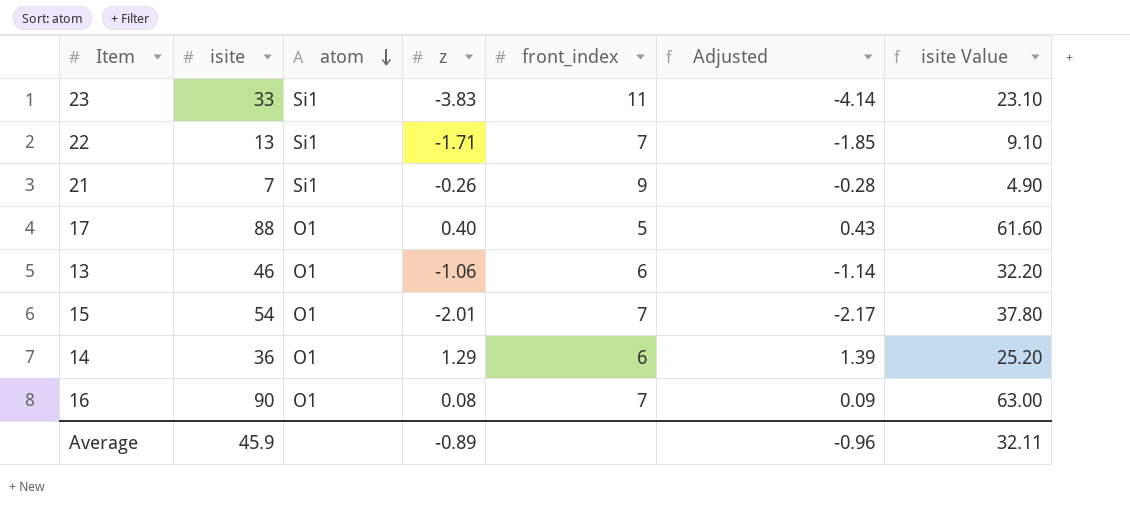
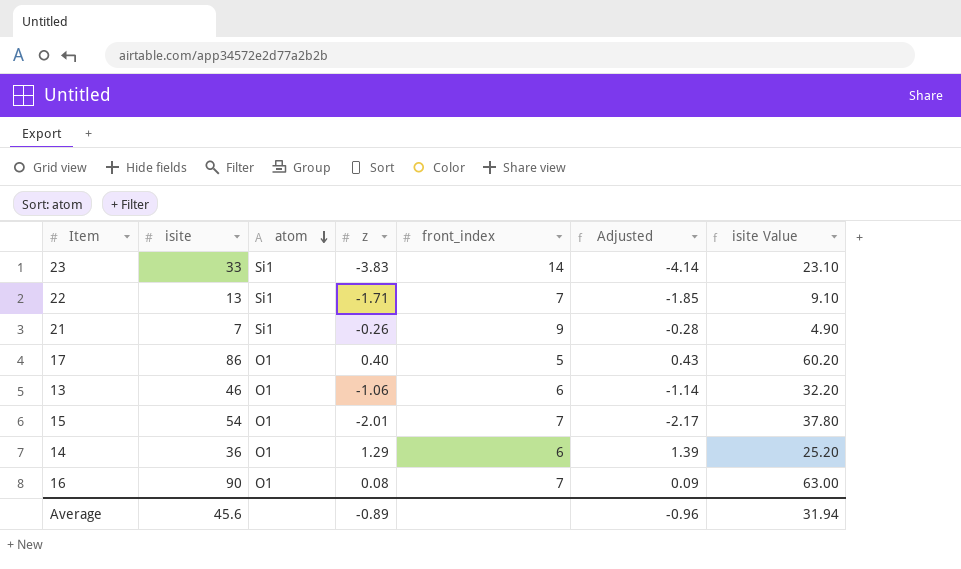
23 | front_index: 11 -> 14
17 | isite: 88 -> 86
17 | isite Value: 61.60 -> 60.20
Average | isite: 45.9 -> 45.6
Average | isite Value: 32.11 -> 31.94

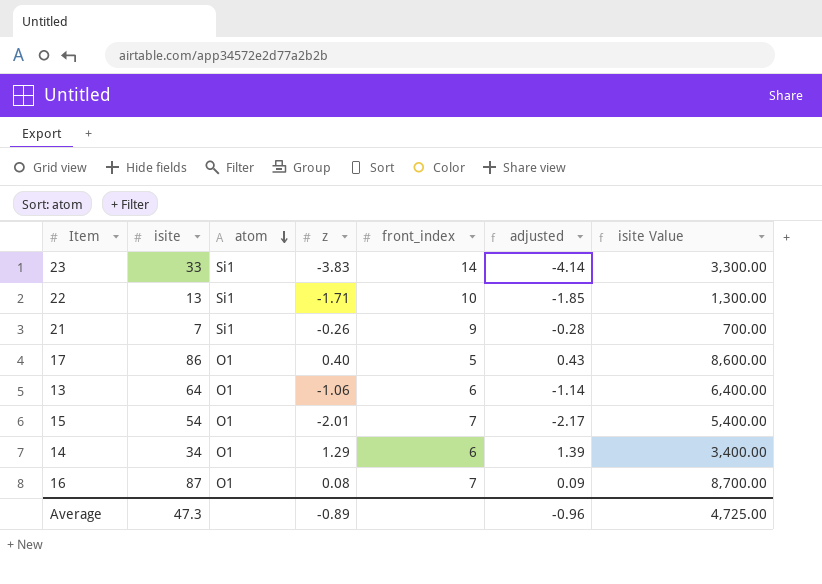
column name: Adjusted -> adjusted
column isite Value | formula: [isite] * 0.7 -> [isite] * 100
22 | front_index: 7 -> 10
13 | isite: 46 -> 64
14 | isite: 36 -> 34
16 | isite: 90 -> 87
Average | isite: 45.6 -> 47.3
Average | isite Value: 31.94 -> 4,725.00

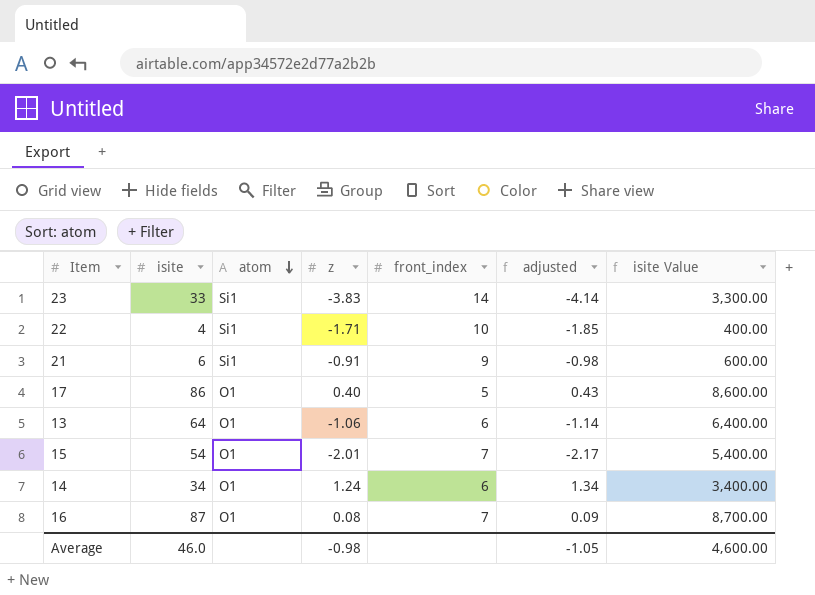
22 | isite: 13 -> 4
22 | isite Value: 1,300.00 -> 400.00
21 | isite: 7 -> 6
21 | z: -0.26 -> -0.91
21 | adjusted: -0.28 -> -0.98
21 | isite Value: 700.00 -> 600.00
14 | z: 1.29 -> 1.24
14 | adjusted: 1.39 -> 1.34
Average | isite: 47.3 -> 46.0
Average | z: -0.89 -> -0.98
Average | adjusted: -0.96 -> -1.05
Average | isite Value: 4,725.00 -> 4,600.00

